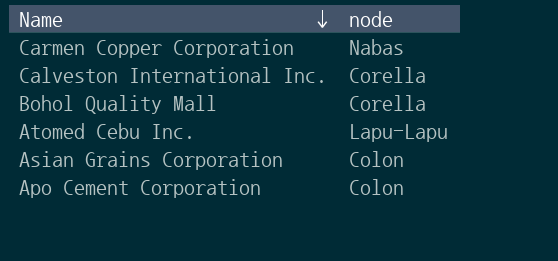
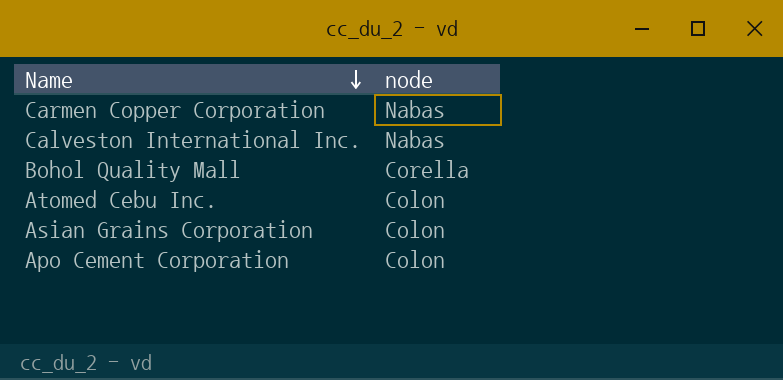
Calveston International Inc. | node: Corella -> Nabas
Atomed Cebu Inc. | node: Lapu-Lapu -> Colon

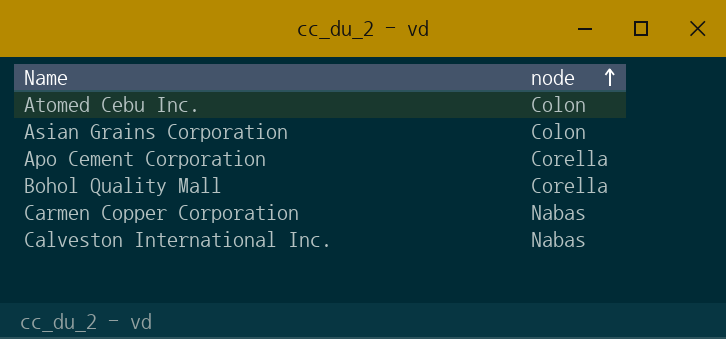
row order: Name descending -> node ascending
Apo Cement Corporation | node: Colon -> Corella

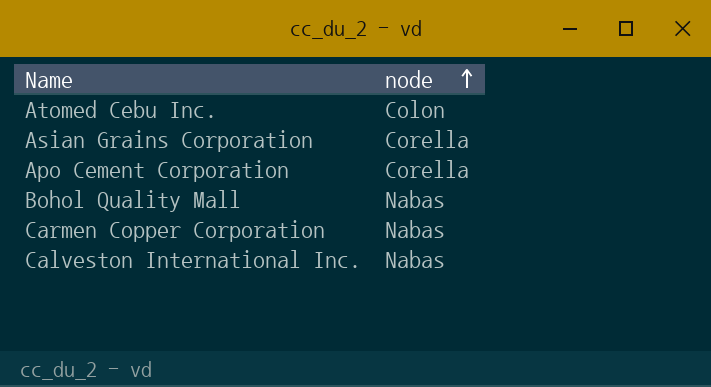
Asian Grains Corporation | node: Colon -> Corella
Bohol Quality Mall | node: Corella -> Nabas

